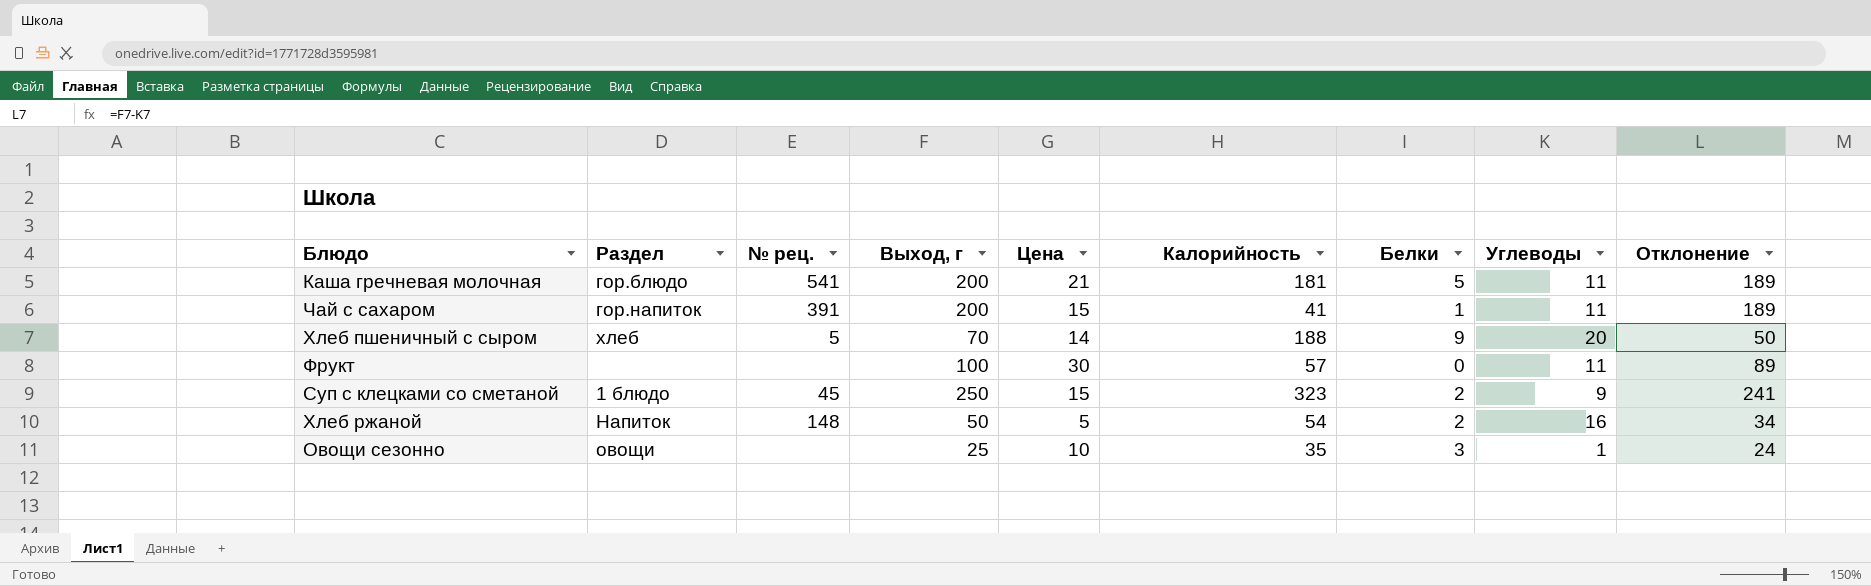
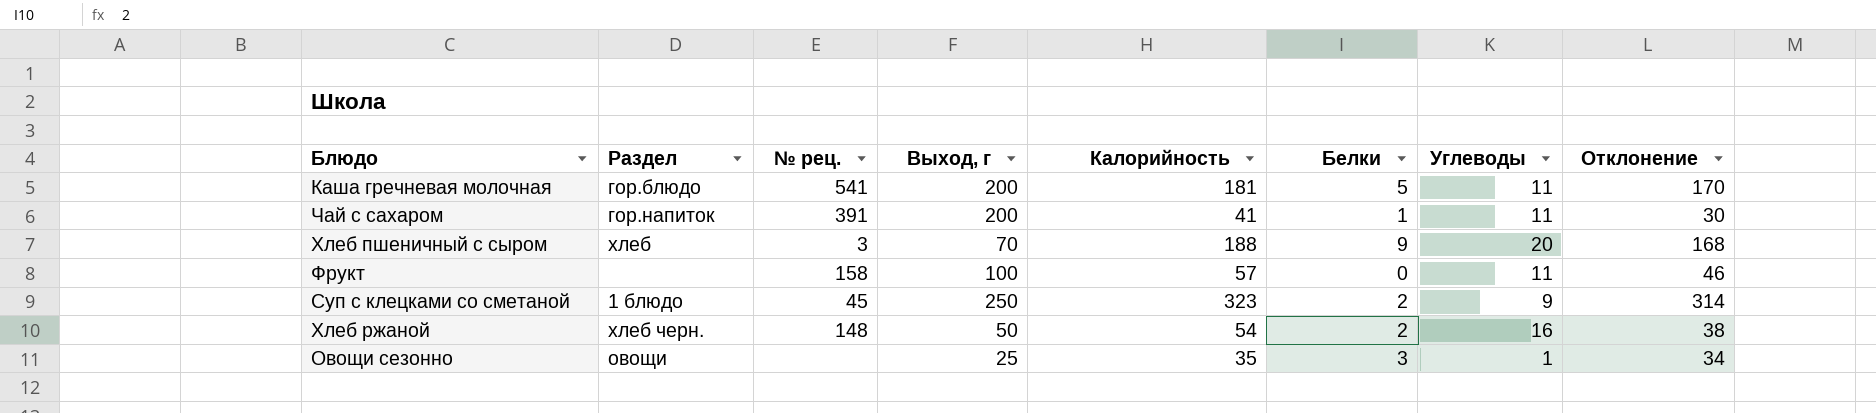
column Цена | position: 5 -> none
column Отклонение | formula: [Выход, г] - [Углеводы] -> [Калорийность] - [Углеводы]
Хлеб пшеничный с сыром | № рец.: 5 -> 3
Фрукт | № рец.: none -> 158
Хлеб ржаной | Раздел: Напиток -> хлеб черн.

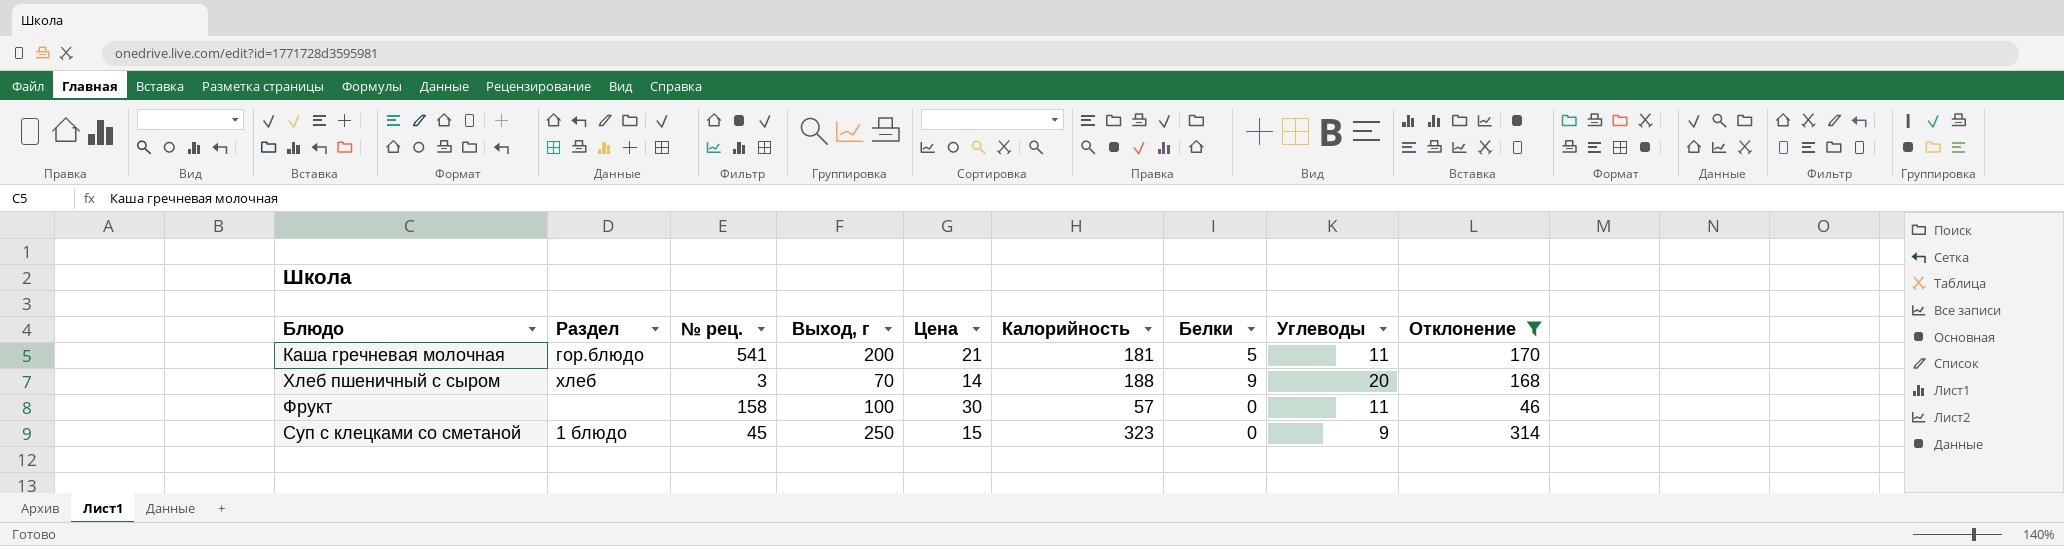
filter: none -> Отклонение >= 46
column Цена | position: none -> 5
Суп с клецками со сметаной | Белки: 2 -> 0

